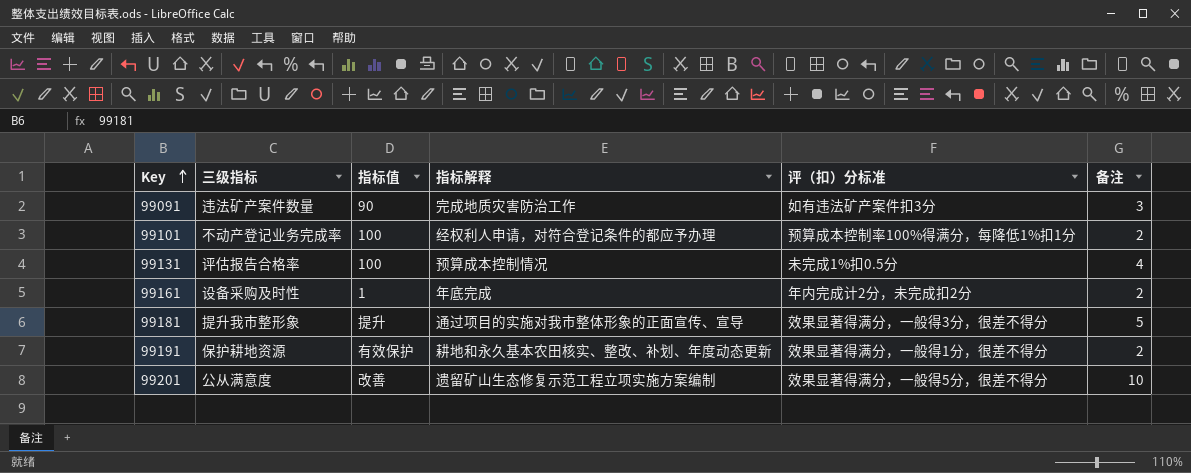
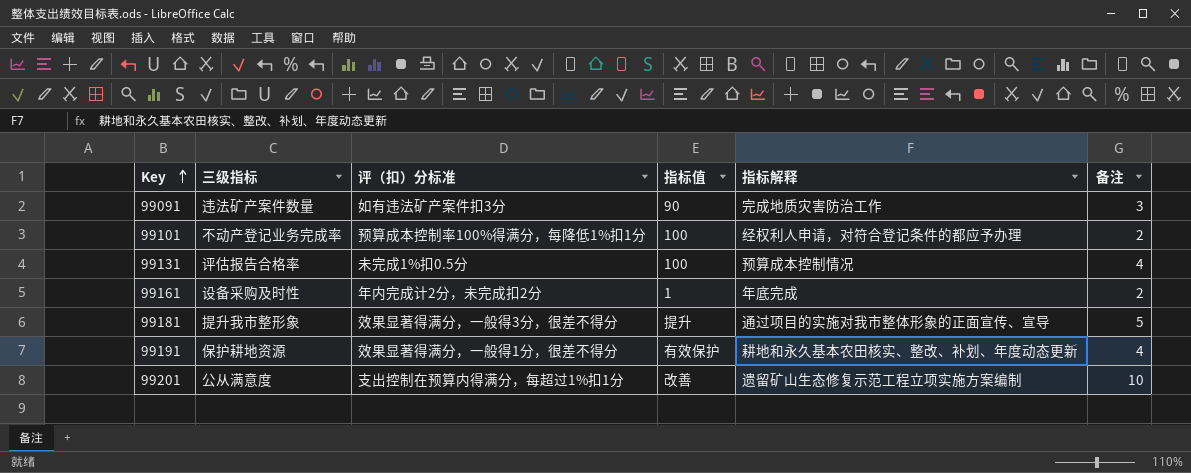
column 评（扣）分标准 | position: 5 -> 3
99191 | 备注: 2 -> 4
99201 | 评（扣）分标准: 效果显著得满分，一般得5分，很差不得分 -> 支出控制在预算内得满分，每超过1%扣1分

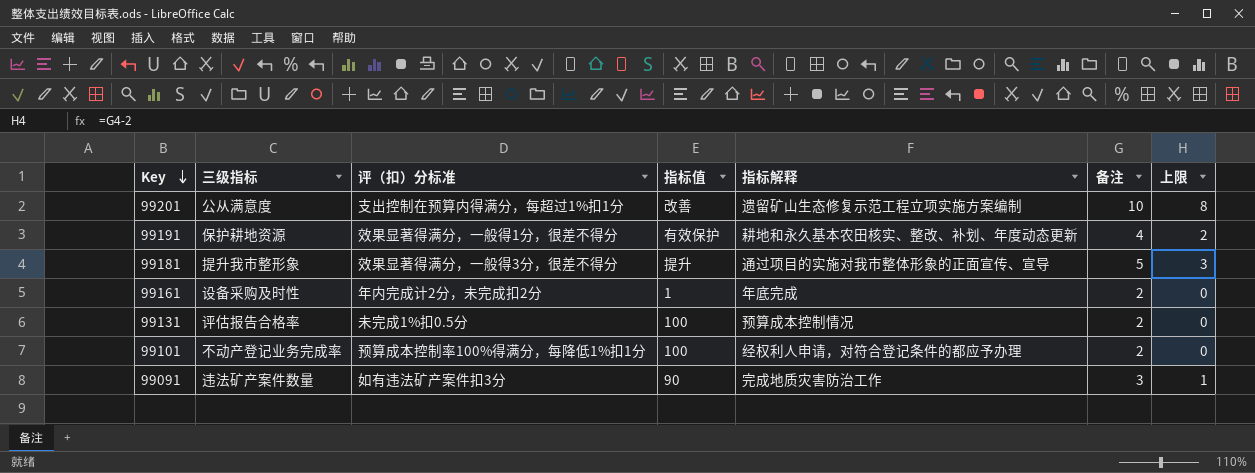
row order: Key ascending -> Key descending
column 上限 | formula: none -> [备注] - 2
99131 | 备注: 4 -> 2

